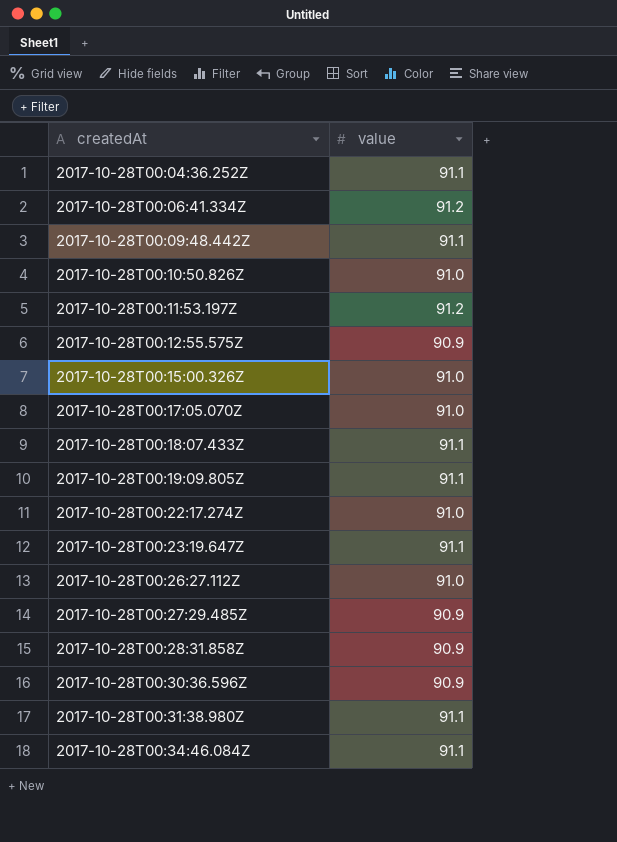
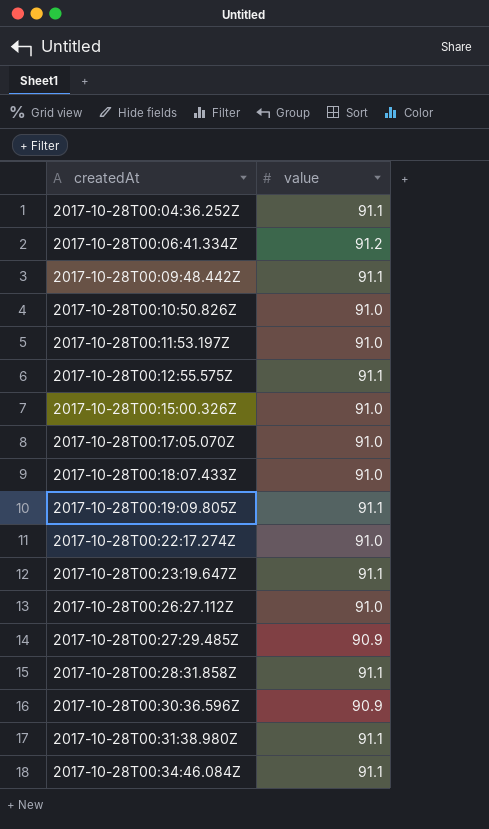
2017-10-28T00:11:53.197Z | value: 91.2 -> 91.0
2017-10-28T00:12:55.575Z | value: 90.9 -> 91.1
2017-10-28T00:18:07.433Z | value: 91.1 -> 91.0
2017-10-28T00:28:31.858Z | value: 90.9 -> 91.1

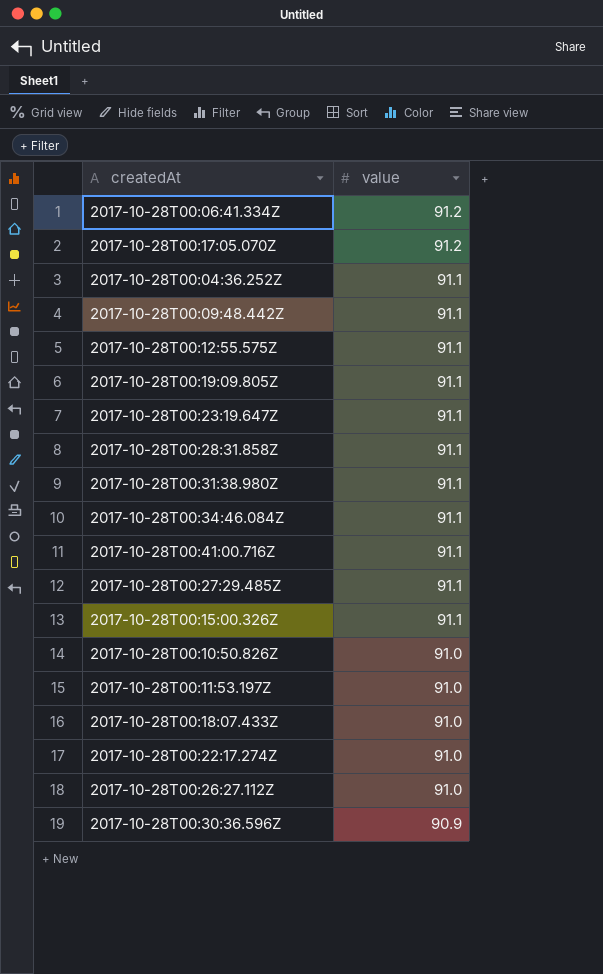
row order: createdAt ascending -> value descending
2017-10-28T00:17:05.070Z | value: 91.0 -> 91.2
row 2017-10-28T00:41:00.716Z: none -> 91.1
2017-10-28T00:27:29.485Z | value: 90.9 -> 91.1
2017-10-28T00:15:00.326Z | value: 91.0 -> 91.1

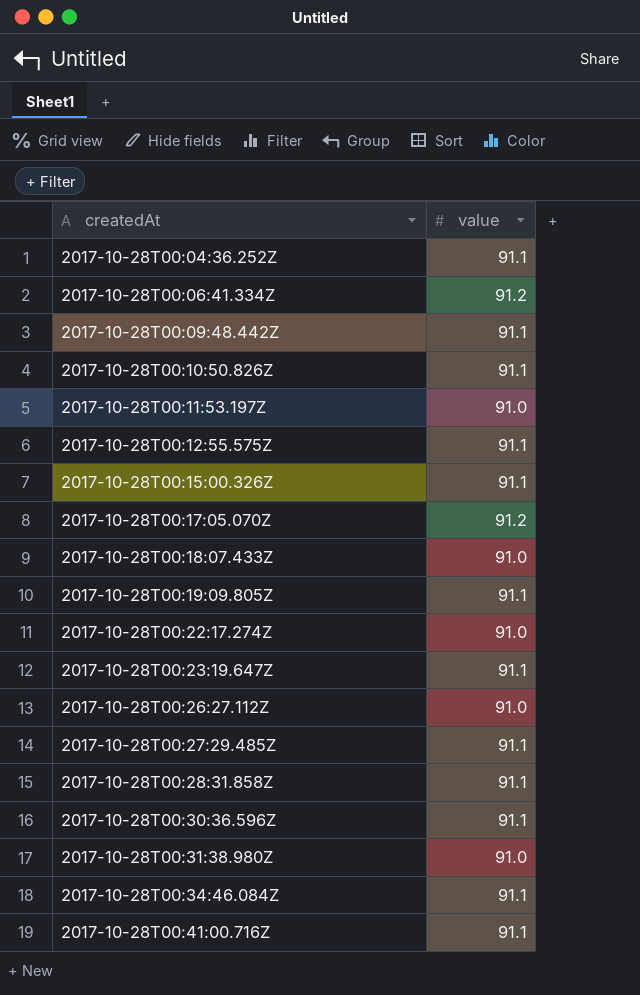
row order: value descending -> createdAt ascending
2017-10-28T00:10:50.826Z | value: 91.0 -> 91.1
2017-10-28T00:30:36.596Z | value: 90.9 -> 91.1
2017-10-28T00:31:38.980Z | value: 91.1 -> 91.0

